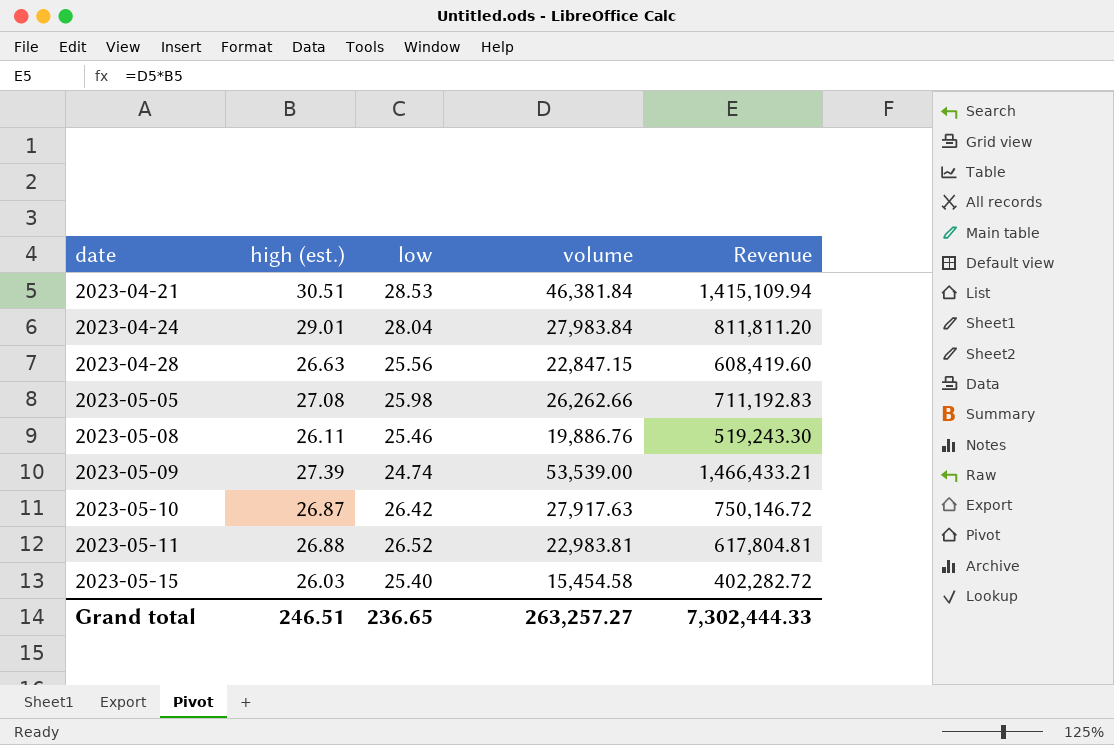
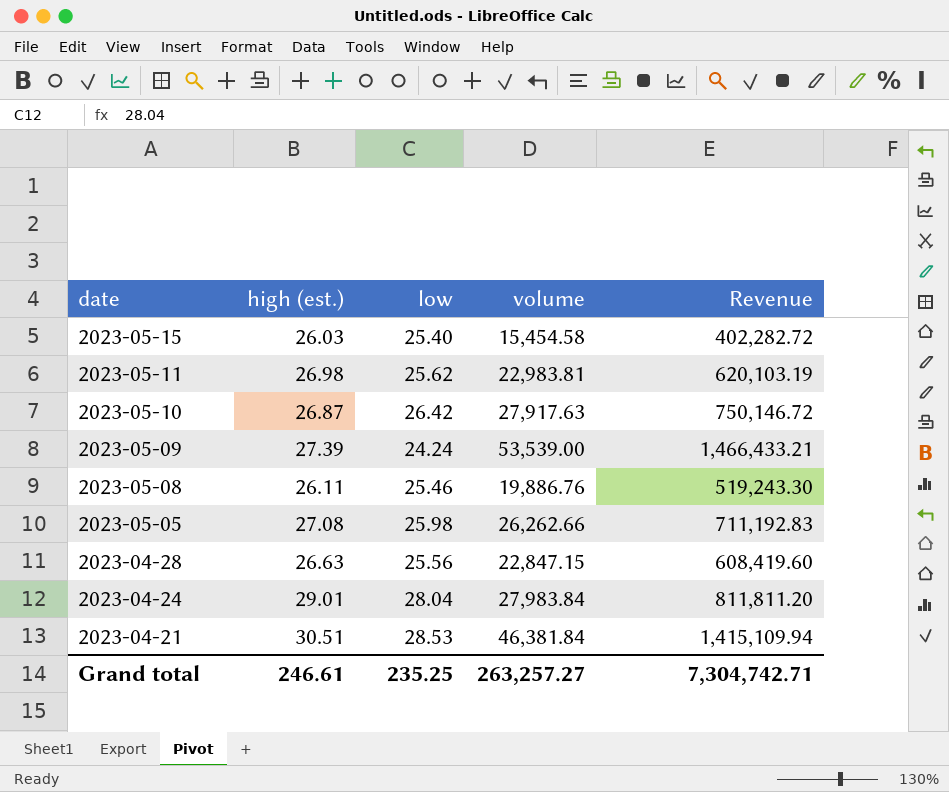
row order: date ascending -> date descending
2023-05-11 | high (est.): 26.88 -> 26.98
2023-05-11 | low: 26.52 -> 25.62
2023-05-11 | Revenue: 617,804.81 -> 620,103.19
2023-05-09 | low: 24.74 -> 24.24
Grand total | high (est.): 246.51 -> 246.61
Grand total | low: 236.65 -> 235.25
Grand total | Revenue: 7,302,444.33 -> 7,304,742.71

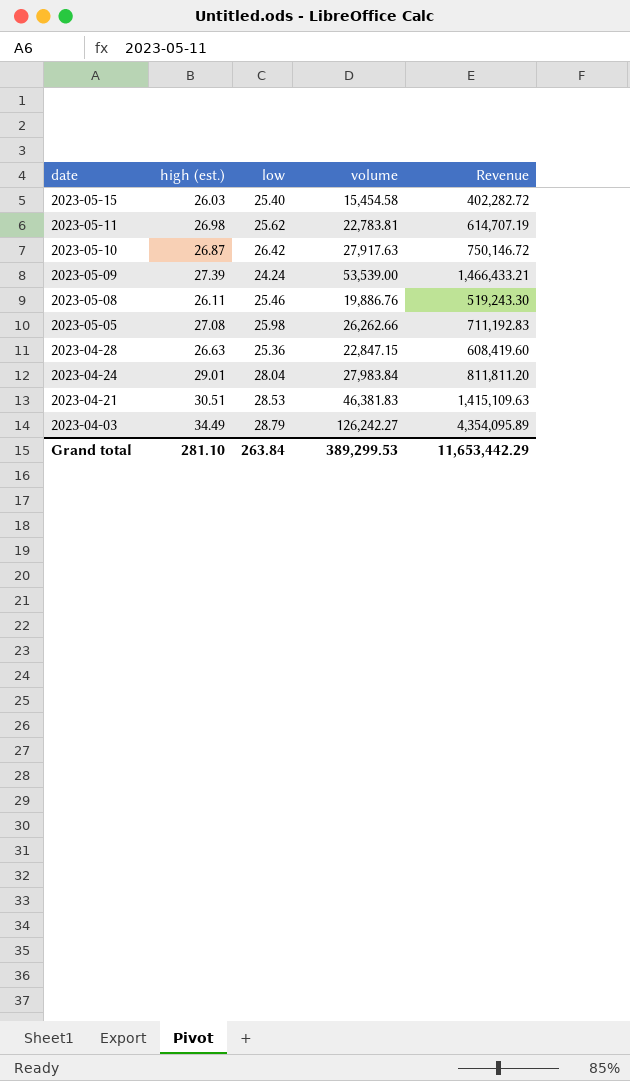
2023-05-11 | volume: 22,983.81 -> 22,783.81
2023-05-11 | Revenue: 620,103.19 -> 614,707.19
2023-04-28 | low: 25.56 -> 25.36
2023-04-21 | volume: 46,381.84 -> 46,381.83
2023-04-21 | Revenue: 1,415,109.94 -> 1,415,109.63
row 2023-04-03: none -> 34.49 | 28.79 | 126,242.27 | 4,354,095.89
Grand total | high (est.): 246.61 -> 281.10
Grand total | low: 235.25 -> 263.84
Grand total | volume: 263,257.27 -> 389,299.53
Grand total | Revenue: 7,304,742.71 -> 11,653,442.29

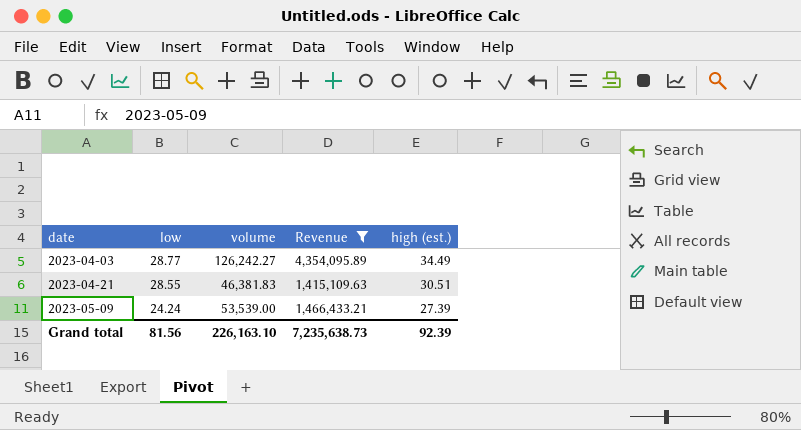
filter: none -> Revenue >= 1,415,109.63
row order: date descending -> date ascending
column high (est.) | position: 2 -> 5
2023-04-03 | low: 28.79 -> 28.77
2023-04-21 | low: 28.53 -> 28.55
Grand total | low: 263.84 -> 81.56
Grand total | volume: 389,299.53 -> 226,163.10
Grand total | Revenue: 11,653,442.29 -> 7,235,638.73
Grand total | high (est.): 281.10 -> 92.39

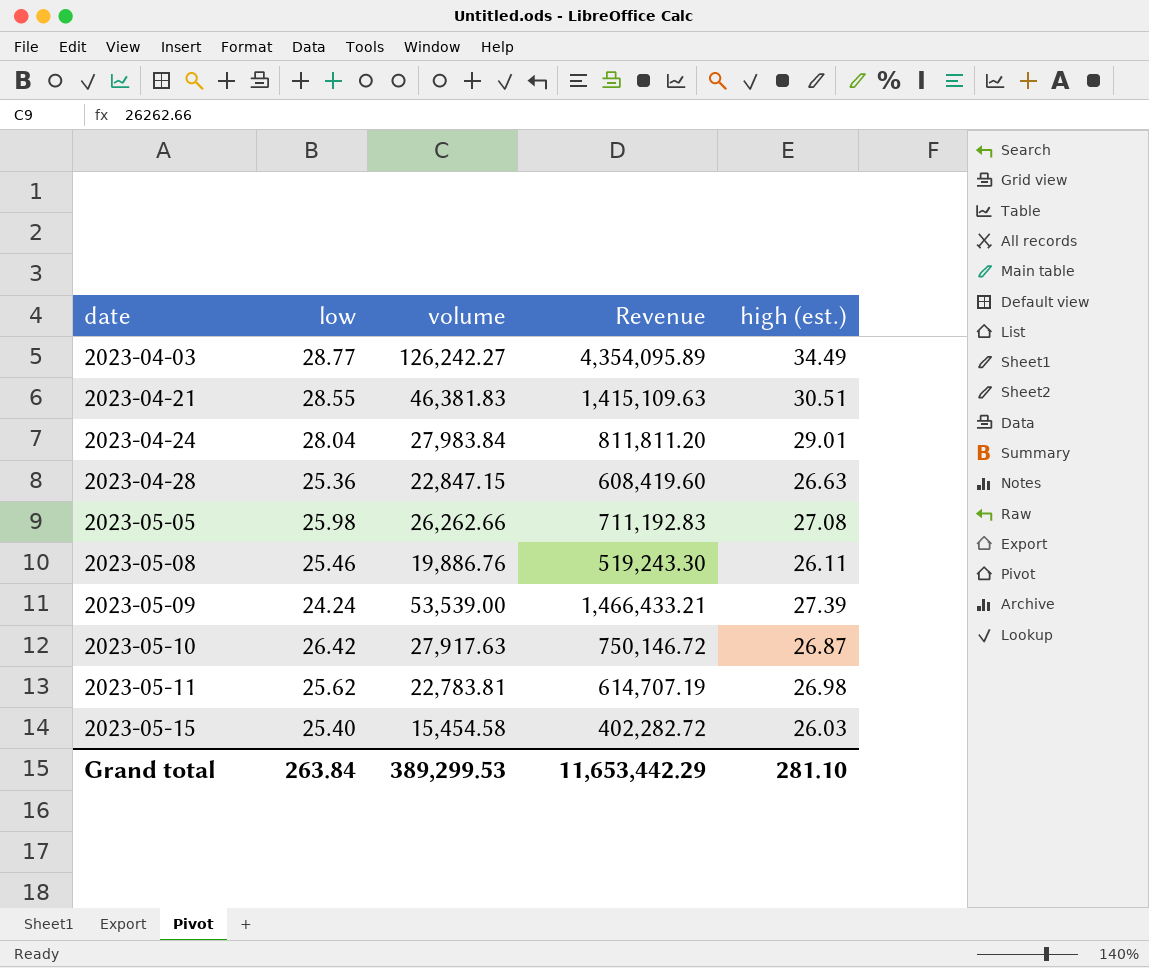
filter: Revenue >= 1,415,109.63 -> none
Grand total | low: 81.56 -> 263.84
Grand total | volume: 226,163.10 -> 389,299.53
Grand total | Revenue: 7,235,638.73 -> 11,653,442.29
Grand total | high (est.): 92.39 -> 281.10

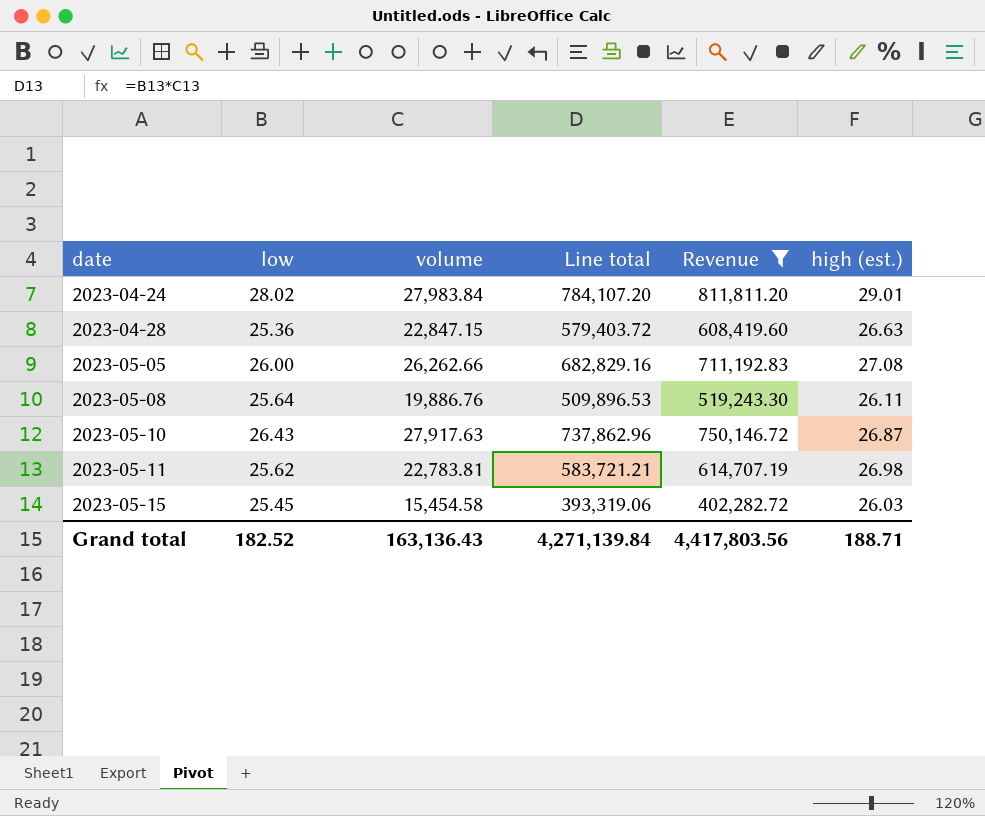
filter: none -> Revenue <= 811,811.20
column Line total | formula: none -> [low] * [volume]
2023-04-24 | low: 28.04 -> 28.02
2023-05-05 | low: 25.98 -> 26.00
2023-05-08 | low: 25.46 -> 25.64
2023-05-10 | low: 26.42 -> 26.43
2023-05-15 | low: 25.40 -> 25.45
Grand total | low: 263.84 -> 182.52
Grand total | volume: 389,299.53 -> 163,136.43
Grand total | Revenue: 11,653,442.29 -> 4,417,803.56
Grand total | high (est.): 281.10 -> 188.71

